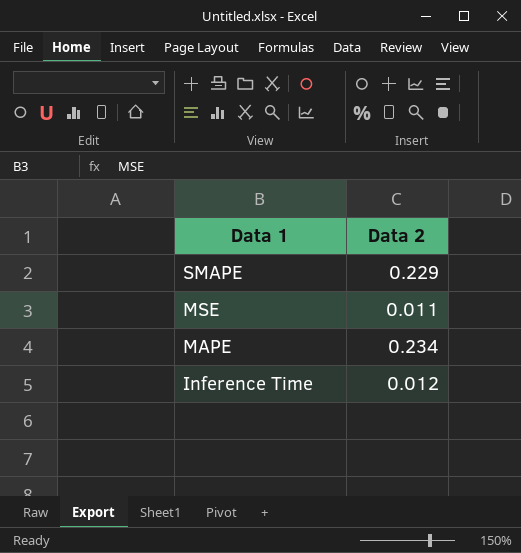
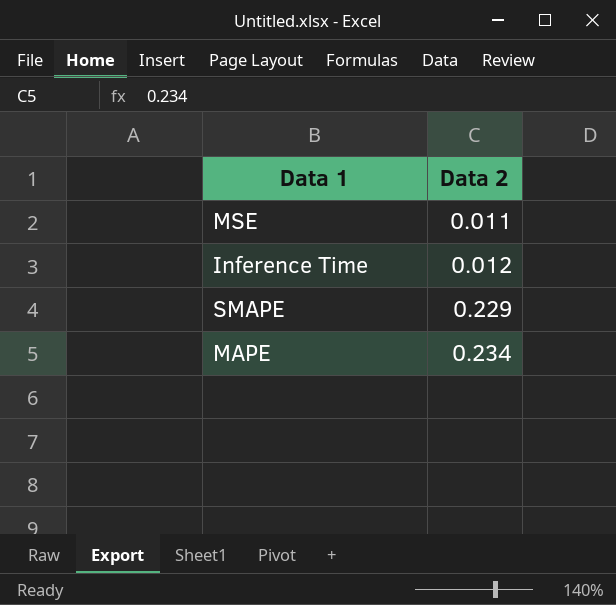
row order: Data 1 descending -> Data 2 ascending

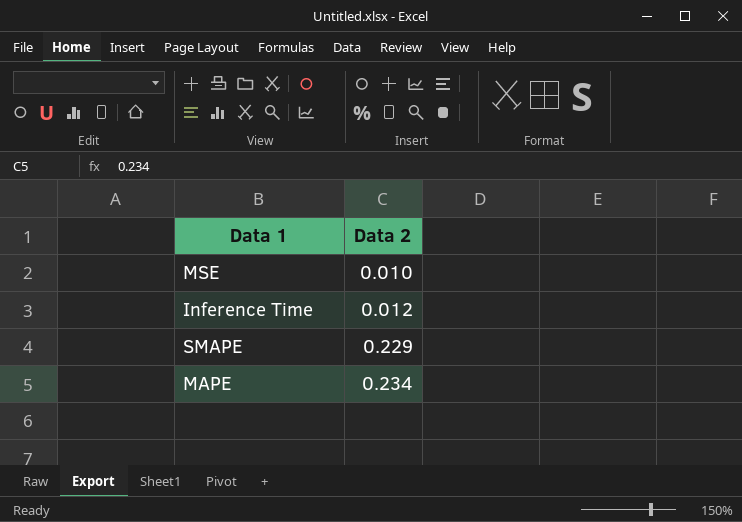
MSE | Data 2: 0.011 -> 0.010

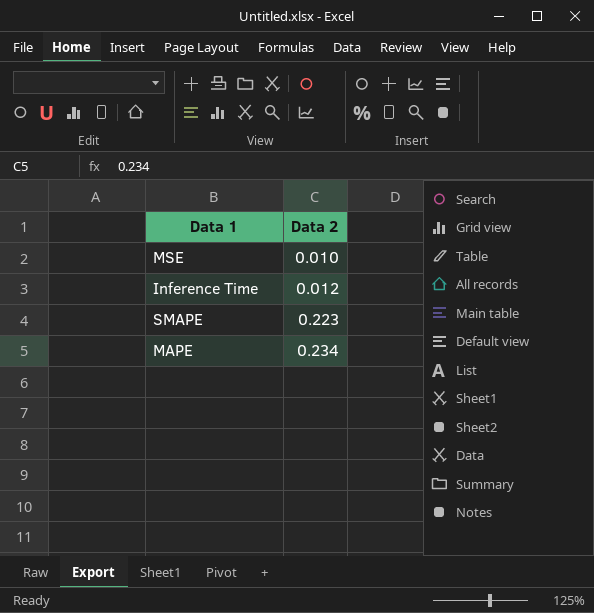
SMAPE | Data 2: 0.229 -> 0.223

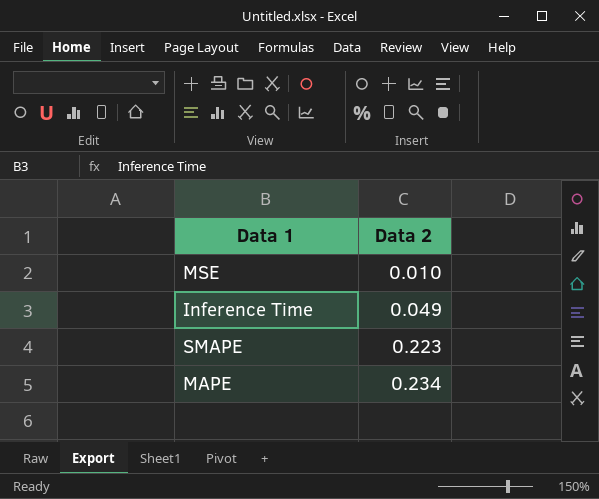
Inference Time | Data 2: 0.012 -> 0.049

